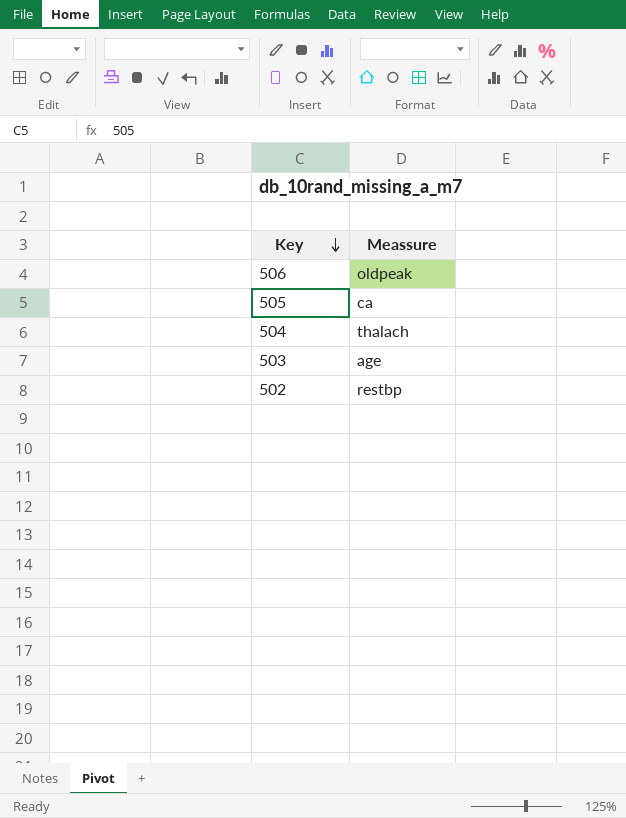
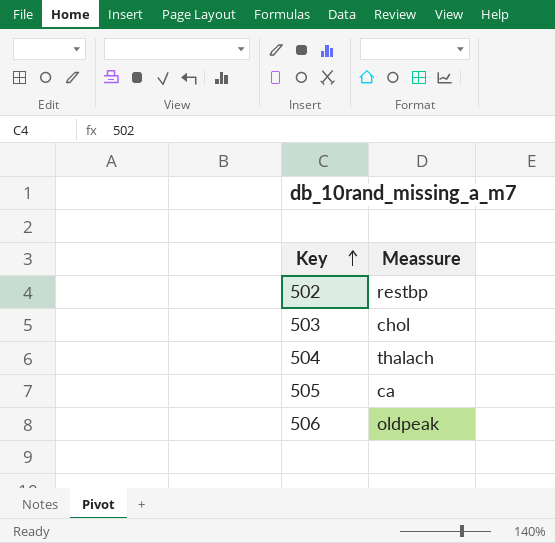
row order: Key descending -> Key ascending
503 | Meassure: age -> chol

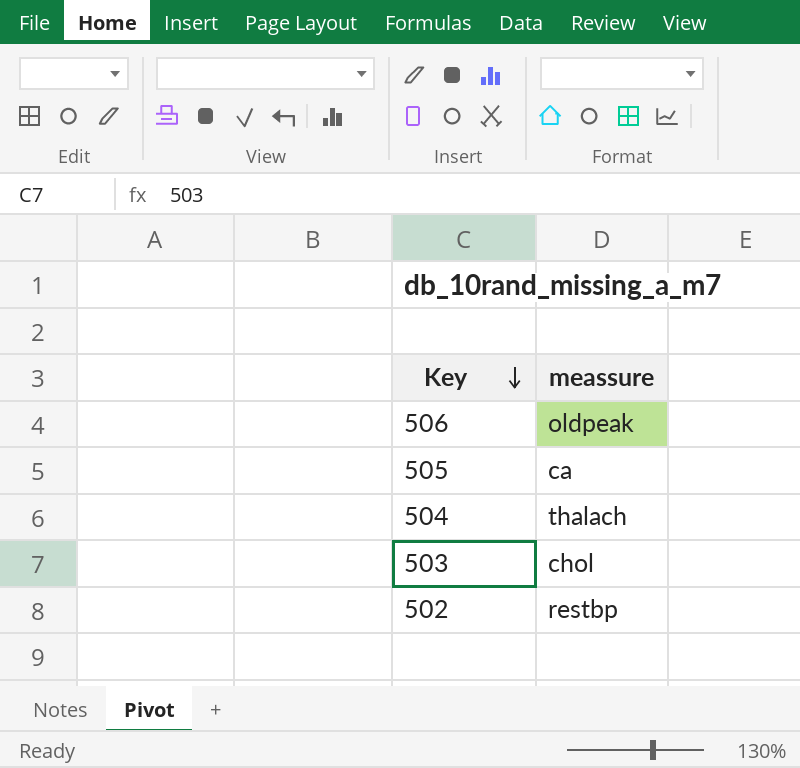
row order: Key ascending -> Key descending
column name: Meassure -> meassure

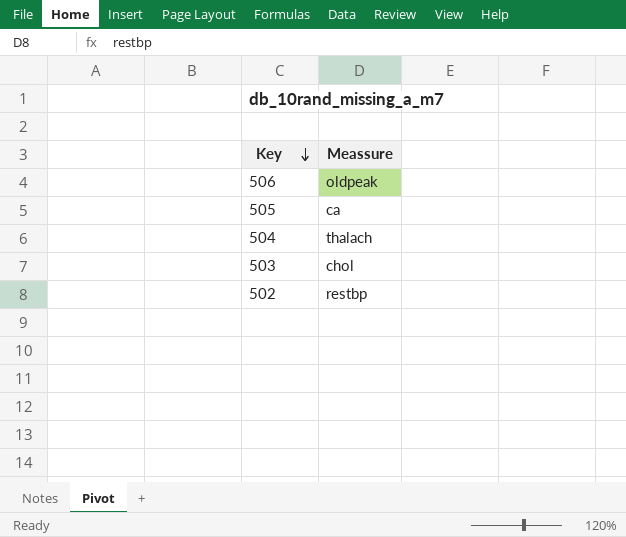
column name: meassure -> Meassure

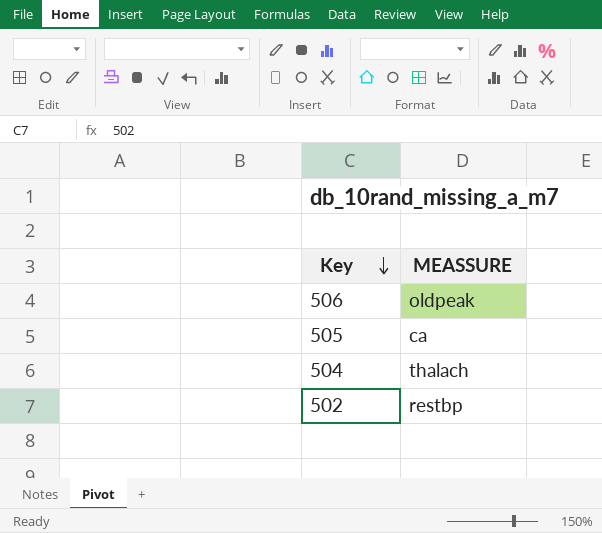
column name: Meassure -> MEASSURE
row 503: chol -> none

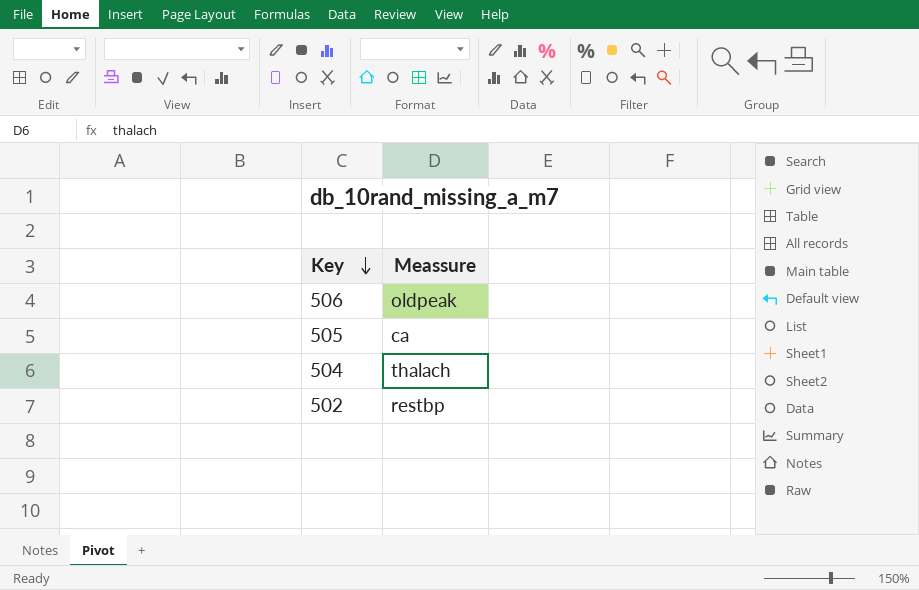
column name: MEASSURE -> Meassure

